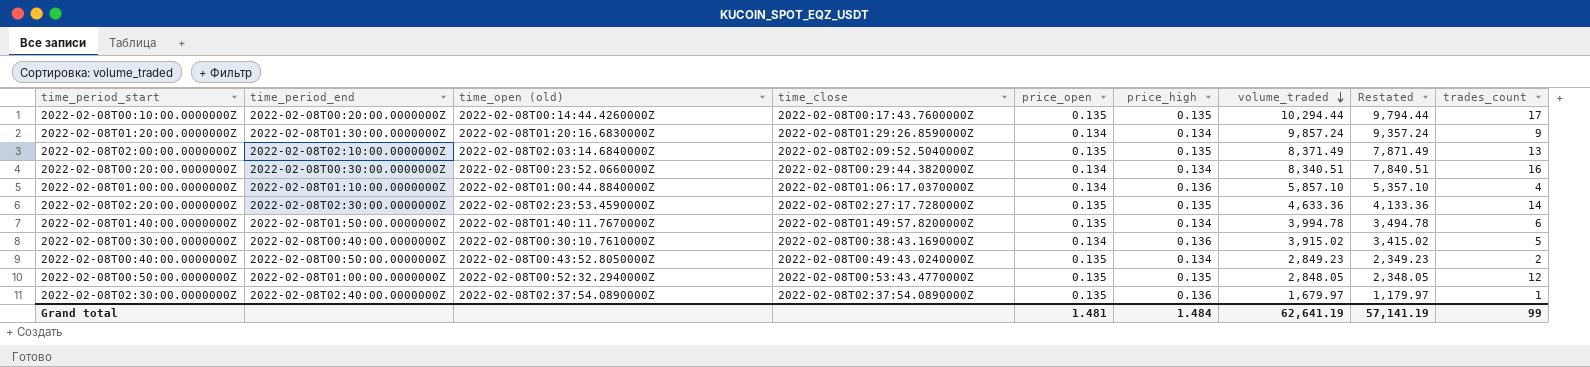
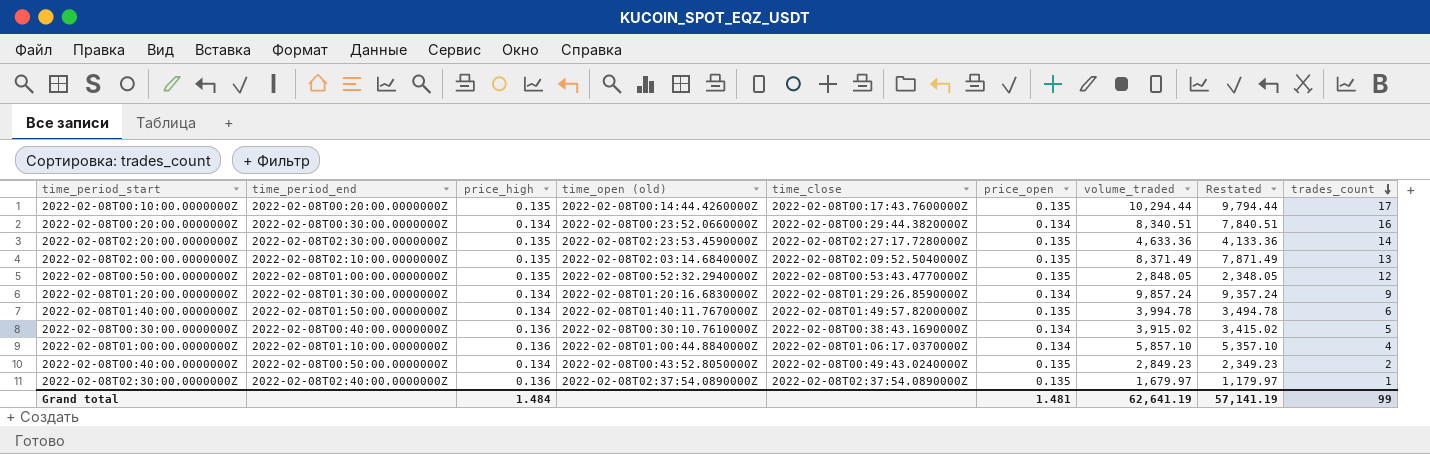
row order: volume_traded descending -> trades_count descending
column price_high | position: 6 -> 3

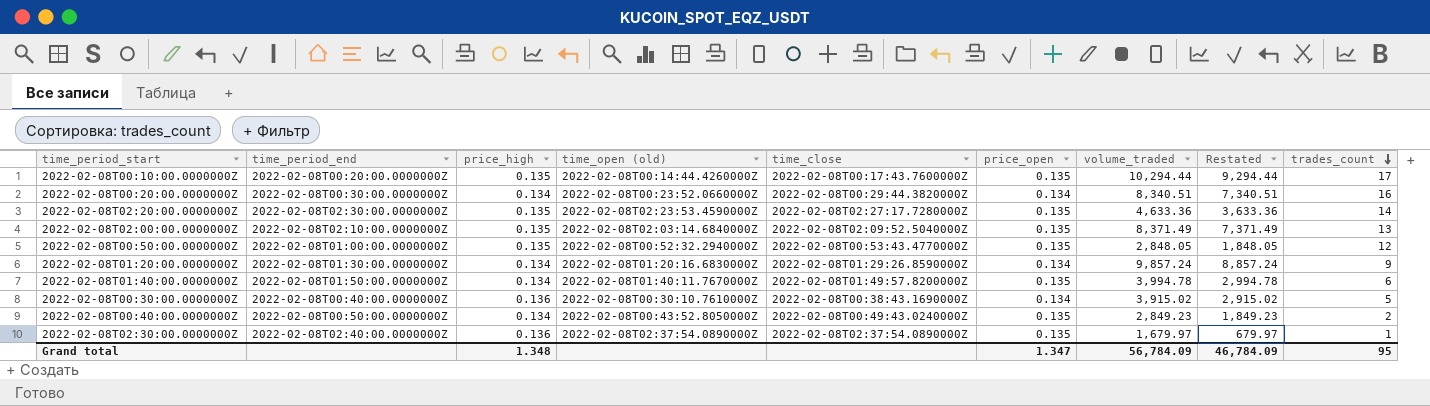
column Restated | formula: [volume_traded] - 500 -> [volume_traded] - 1000
row 2022-02-08T01:00:00.0000000Z: 2022-02-08T01:10:00.0000000Z | 0.136 | 2022-02-08T01:00:44.8840000Z | 2022-02-08T01:06:17.0370000Z | 0.134 | 5,857.10 | 5,357.10 | 4 -> none
Grand total | price_high: 1.484 -> 1.348
Grand total | price_open: 1.481 -> 1.347
Grand total | volume_traded: 62,641.19 -> 56,784.09
Grand total | Restated: 57,141.19 -> 46,784.09
Grand total | trades_count: 99 -> 95

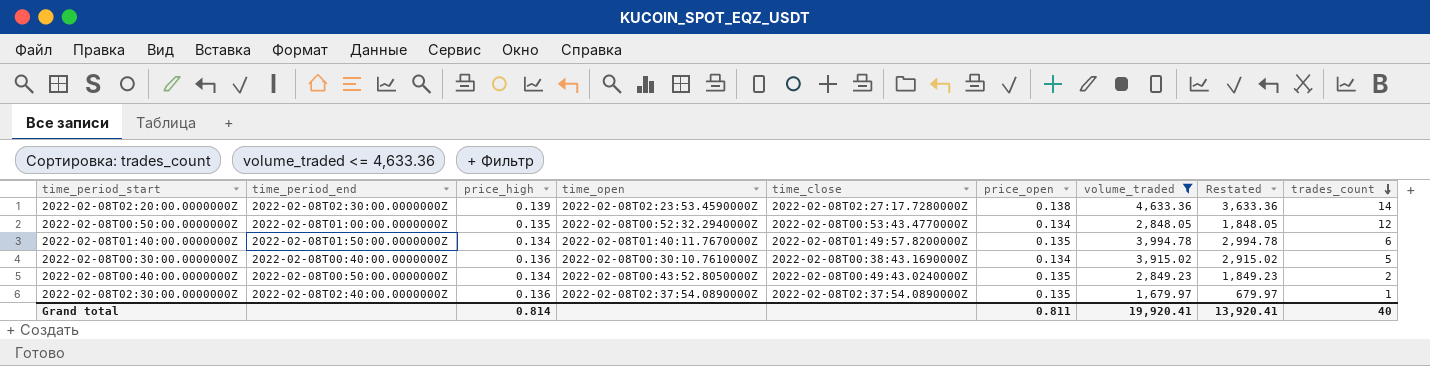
filter: none -> volume_traded <= 4,633.36
column name: time_open (old) -> time_open
2022-02-08T02:20:00.0000000Z | price_high: 0.135 -> 0.139
2022-02-08T02:20:00.0000000Z | price_open: 0.135 -> 0.138
2022-02-08T00:50:00.0000000Z | price_open: 0.135 -> 0.134
Grand total | price_high: 1.348 -> 0.814
Grand total | price_open: 1.347 -> 0.811
Grand total | volume_traded: 56,784.09 -> 19,920.41
Grand total | Restated: 46,784.09 -> 13,920.41
Grand total | trades_count: 95 -> 40

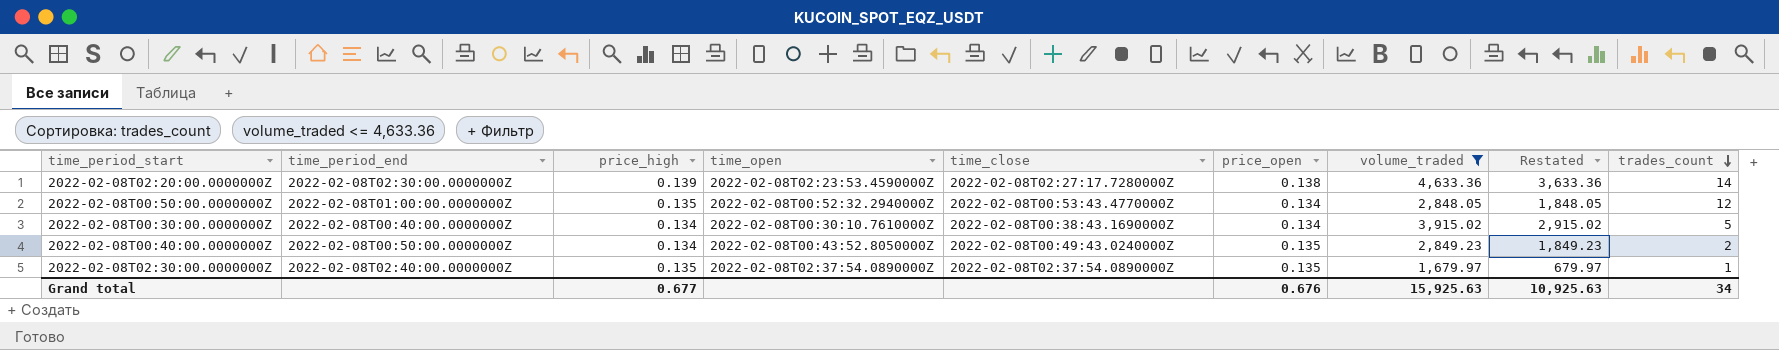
row 2022-02-08T01:40:00.0000000Z: 2022-02-08T01:50:00.0000000Z | 0.134 | 2022-02-08T01:40:11.7670000Z | 2022-02-08T01:49:57.8200000Z | 0.135 | 3,994.78 | 2,994.78 | 6 -> none
2022-02-08T00:30:00.0000000Z | price_high: 0.136 -> 0.134
2022-02-08T02:30:00.0000000Z | price_high: 0.136 -> 0.135
Grand total | price_high: 0.814 -> 0.677
Grand total | price_open: 0.811 -> 0.676
Grand total | volume_traded: 19,920.41 -> 15,925.63
Grand total | Restated: 13,920.41 -> 10,925.63
Grand total | trades_count: 40 -> 34

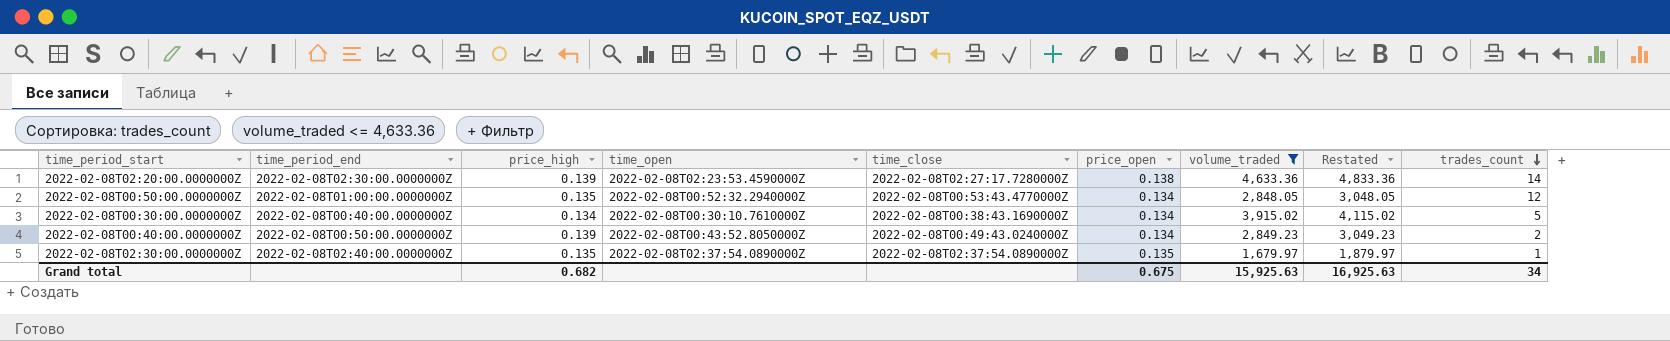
column Restated | formula: [volume_traded] - 1000 -> [volume_traded] + 200
2022-02-08T00:40:00.0000000Z | price_high: 0.134 -> 0.139
2022-02-08T00:40:00.0000000Z | price_open: 0.135 -> 0.134
Grand total | price_high: 0.677 -> 0.682
Grand total | price_open: 0.676 -> 0.675
Grand total | Restated: 10,925.63 -> 16,925.63

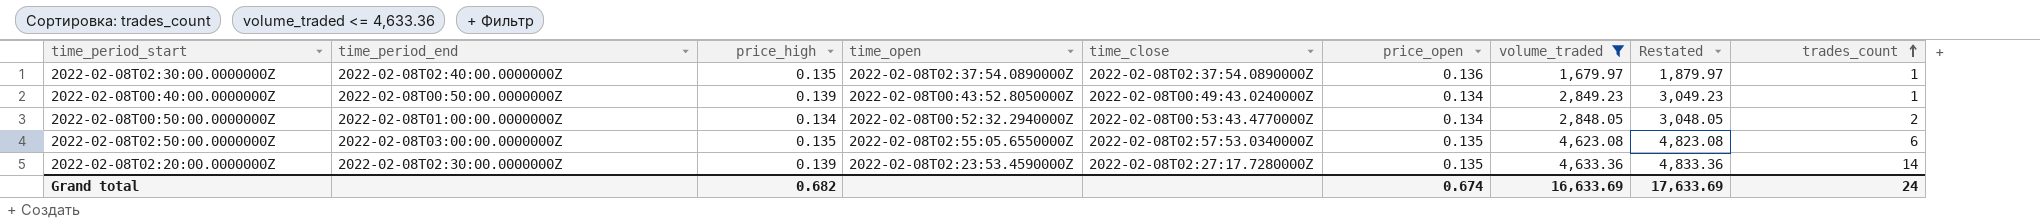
row order: trades_count descending -> trades_count ascending
row 2022-02-08T00:30:00.0000000Z: 2022-02-08T00:40:00.0000000Z | 0.134 | 2022-02-08T00:30:10.7610000Z | 2022-02-08T00:38:43.1690000Z | 0.134 | 3,915.02 | 4,115.02 | 5 -> none
2022-02-08T02:30:00.0000000Z | price_open: 0.135 -> 0.136
2022-02-08T00:40:00.0000000Z | trades_count: 2 -> 1
2022-02-08T00:50:00.0000000Z | price_high: 0.135 -> 0.134
2022-02-08T00:50:00.0000000Z | trades_count: 12 -> 2
row 2022-02-08T02:50:00.0000000Z: none -> 2022-02-08T03:00:00.0000000Z | 0.135 | 2022-02-08T02:55:05.6550000Z | 2022-02-08T02:57:53.0340000Z | 0.135 | 4,623.08 | 4,823.08 | 6
2022-02-08T02:20:00.0000000Z | price_open: 0.138 -> 0.135
Grand total | price_open: 0.675 -> 0.674
Grand total | volume_traded: 15,925.63 -> 16,633.69
Grand total | Restated: 16,925.63 -> 17,633.69
Grand total | trades_count: 34 -> 24

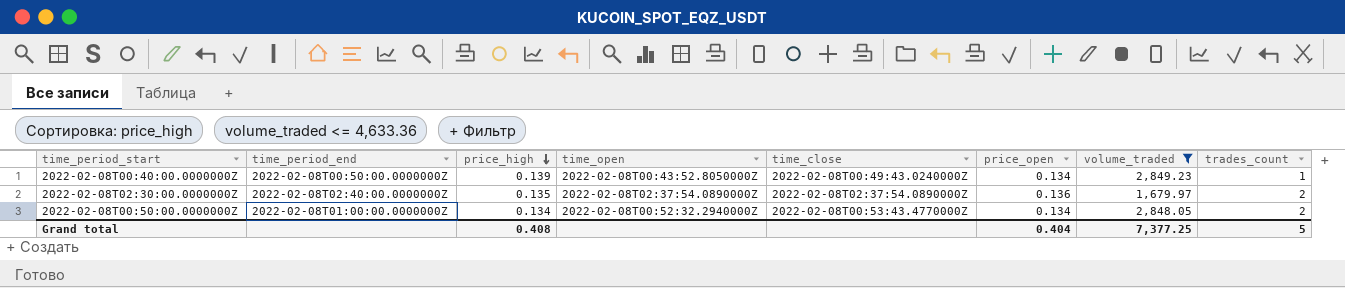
row order: trades_count ascending -> price_high descending
column Restated | formula: [volume_traded] + 200 -> none
row 2022-02-08T02:50:00.0000000Z: 2022-02-08T03:00:00.0000000Z | 0.135 | 2022-02-08T02:55:05.6550000Z | 2022-02-08T02:57:53.0340000Z | 0.135 | 4,623.08 | 4,823.08 | 6 -> none
row 2022-02-08T02:20:00.0000000Z: 2022-02-08T02:30:00.0000000Z | 0.139 | 2022-02-08T02:23:53.4590000Z | 2022-02-08T02:27:17.7280000Z | 0.135 | 4,633.36 | 4,833.36 | 14 -> none
2022-02-08T02:30:00.0000000Z | trades_count: 1 -> 2
Grand total | price_high: 0.682 -> 0.408
Grand total | price_open: 0.674 -> 0.404
Grand total | volume_traded: 16,633.69 -> 7,377.25
Grand total | trades_count: 24 -> 5

